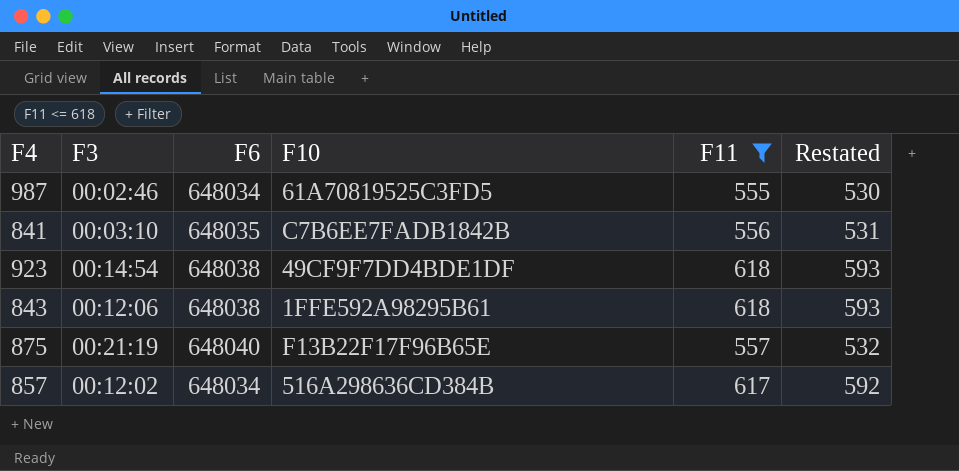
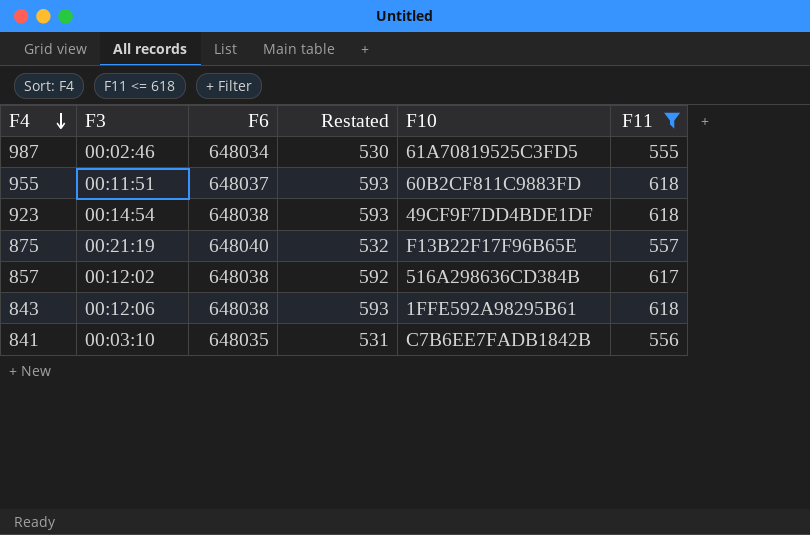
row order: none -> F4 descending
column Restated | position: 6 -> 4
row 955: none -> 00:11:51 | 648037 | 593 | 60B2CF811C9883FD | 618
857 | F6: 648034 -> 648038

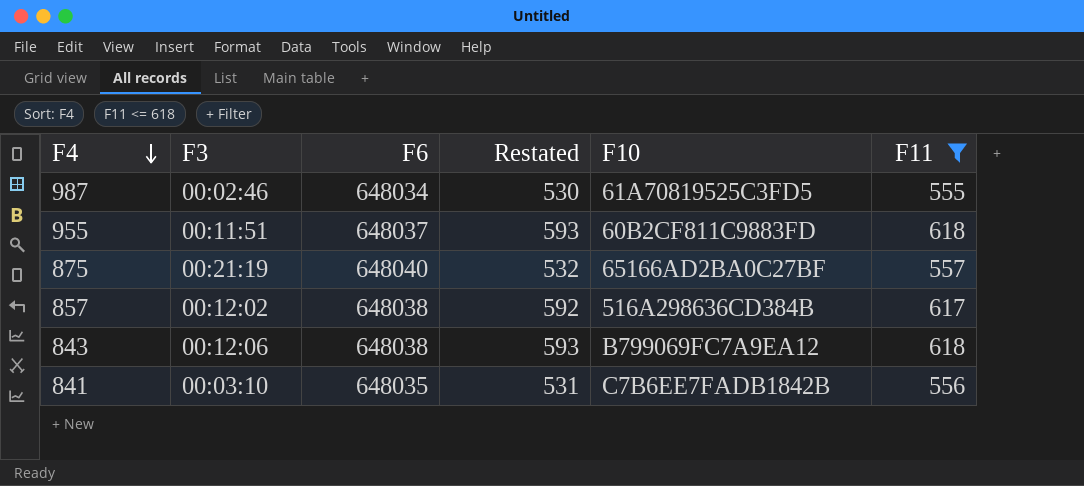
row 923: 00:14:54 | 648038 | 593 | 49CF9F7DD4BDE1DF | 618 -> none
875 | F10: F13B22F17F96B65E -> 65166AD2BA0C27BF
843 | F10: 1FFE592A98295B61 -> B799069FC7A9EA12

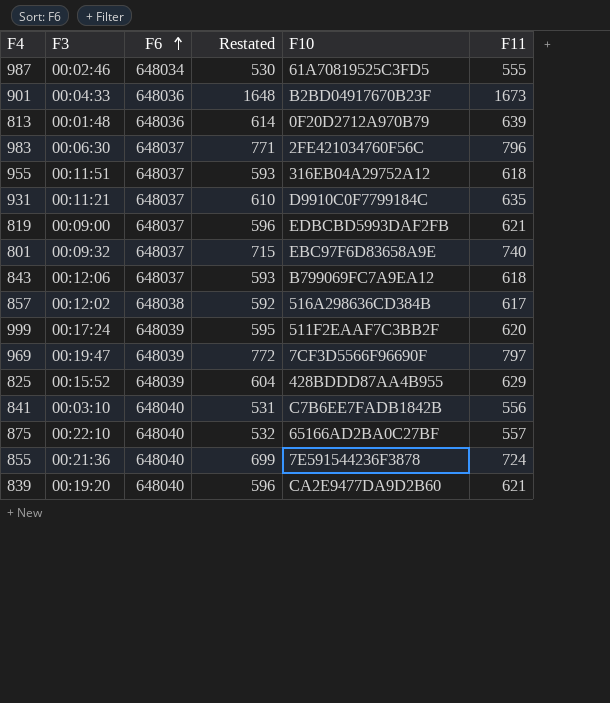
filter: F11 <= 618 -> none
row order: F4 descending -> F6 ascending
955 | F10: 60B2CF811C9883FD -> 316EB04A29752A12
843 | F6: 648038 -> 648037
841 | F6: 648035 -> 648040
875 | F3: 00:21:19 -> 00:22:10

